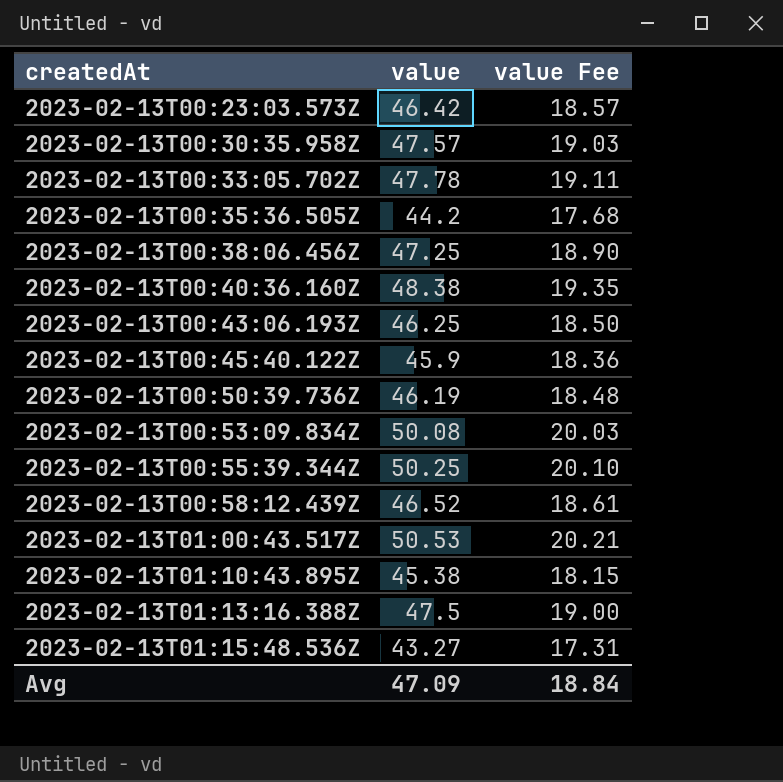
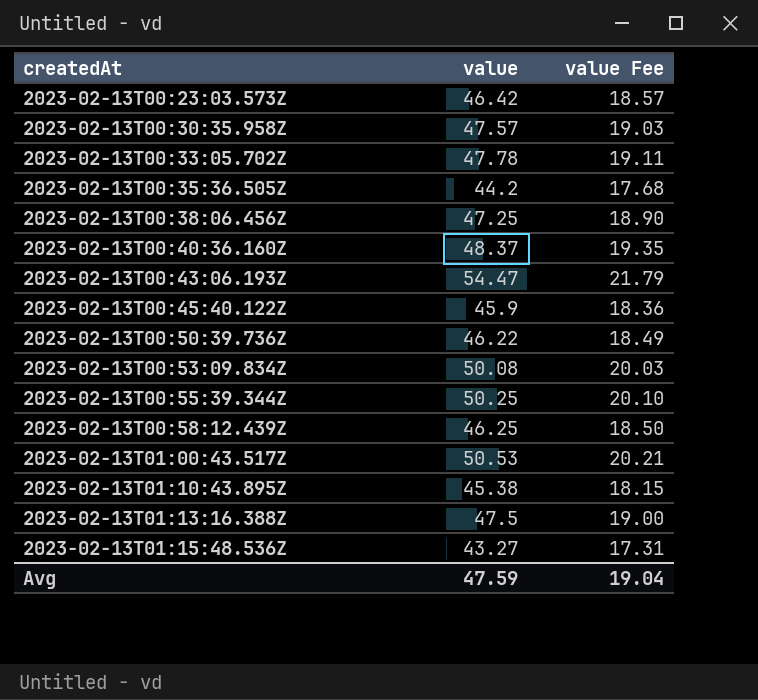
2023-02-13T00:40:36.160Z | value: 48.38 -> 48.37
2023-02-13T00:43:06.193Z | value: 46.25 -> 54.47
2023-02-13T00:43:06.193Z | value Fee: 18.50 -> 21.79
2023-02-13T00:50:39.736Z | value: 46.19 -> 46.22
2023-02-13T00:50:39.736Z | value Fee: 18.48 -> 18.49
2023-02-13T00:58:12.439Z | value: 46.52 -> 46.25
2023-02-13T00:58:12.439Z | value Fee: 18.61 -> 18.50
Avg | value: 47.09 -> 47.59
Avg | value Fee: 18.84 -> 19.04

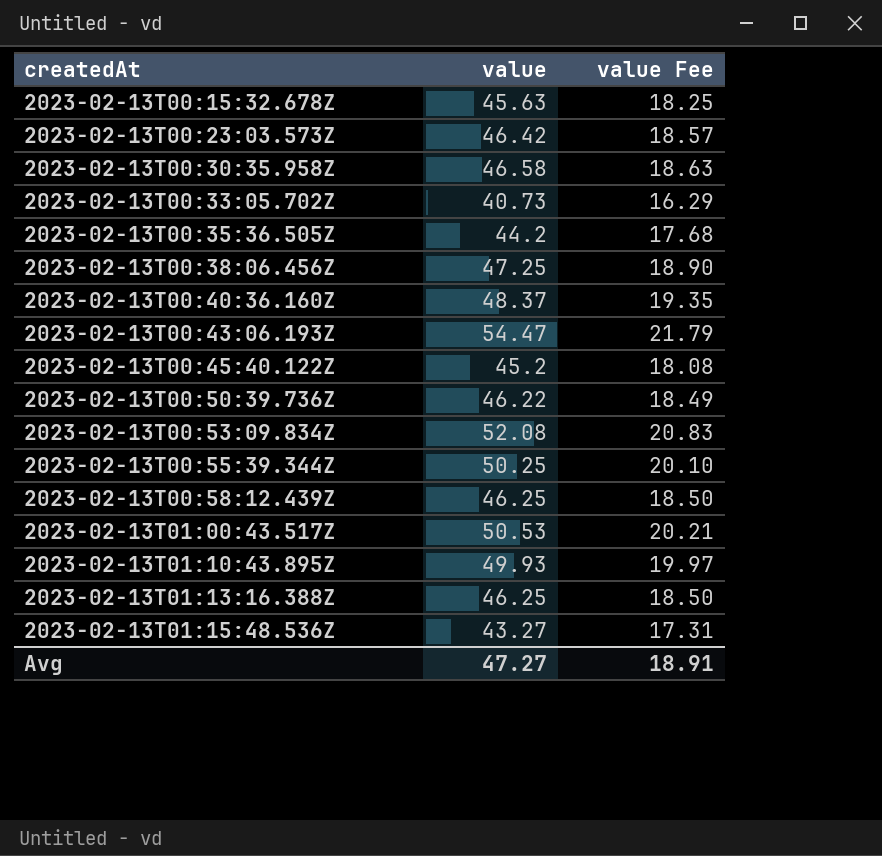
row 2023-02-13T00:15:32.678Z: none -> 45.63 | 18.25
2023-02-13T00:30:35.958Z | value: 47.57 -> 46.58
2023-02-13T00:30:35.958Z | value Fee: 19.03 -> 18.63
2023-02-13T00:33:05.702Z | value: 47.78 -> 40.73
2023-02-13T00:33:05.702Z | value Fee: 19.11 -> 16.29
2023-02-13T00:45:40.122Z | value: 45.9 -> 45.2
2023-02-13T00:45:40.122Z | value Fee: 18.36 -> 18.08
2023-02-13T00:53:09.834Z | value: 50.08 -> 52.08
2023-02-13T00:53:09.834Z | value Fee: 20.03 -> 20.83
2023-02-13T01:10:43.895Z | value: 45.38 -> 49.93
2023-02-13T01:10:43.895Z | value Fee: 18.15 -> 19.97
2023-02-13T01:13:16.388Z | value: 47.5 -> 46.25
2023-02-13T01:13:16.388Z | value Fee: 19.00 -> 18.50
Avg | value: 47.59 -> 47.27
Avg | value Fee: 19.04 -> 18.91

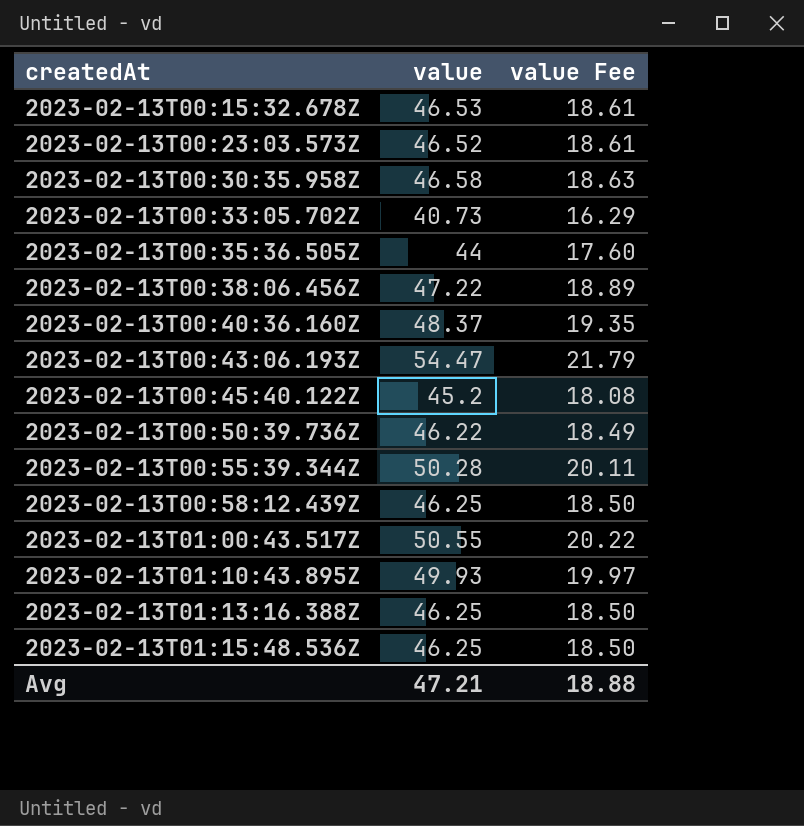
row 2023-02-13T00:53:09.834Z: 52.08 | 20.83 -> none
2023-02-13T00:15:32.678Z | value: 45.63 -> 46.53
2023-02-13T00:15:32.678Z | value Fee: 18.25 -> 18.61
2023-02-13T00:23:03.573Z | value: 46.42 -> 46.52
2023-02-13T00:23:03.573Z | value Fee: 18.57 -> 18.61
2023-02-13T00:35:36.505Z | value: 44.2 -> 44
2023-02-13T00:35:36.505Z | value Fee: 17.68 -> 17.60
2023-02-13T00:38:06.456Z | value: 47.25 -> 47.22
2023-02-13T00:38:06.456Z | value Fee: 18.90 -> 18.89
2023-02-13T00:55:39.344Z | value: 50.25 -> 50.28
2023-02-13T00:55:39.344Z | value Fee: 20.10 -> 20.11
2023-02-13T01:00:43.517Z | value: 50.53 -> 50.55
2023-02-13T01:00:43.517Z | value Fee: 20.21 -> 20.22
2023-02-13T01:15:48.536Z | value: 43.27 -> 46.25
2023-02-13T01:15:48.536Z | value Fee: 17.31 -> 18.50
Avg | value: 47.27 -> 47.21
Avg | value Fee: 18.91 -> 18.88

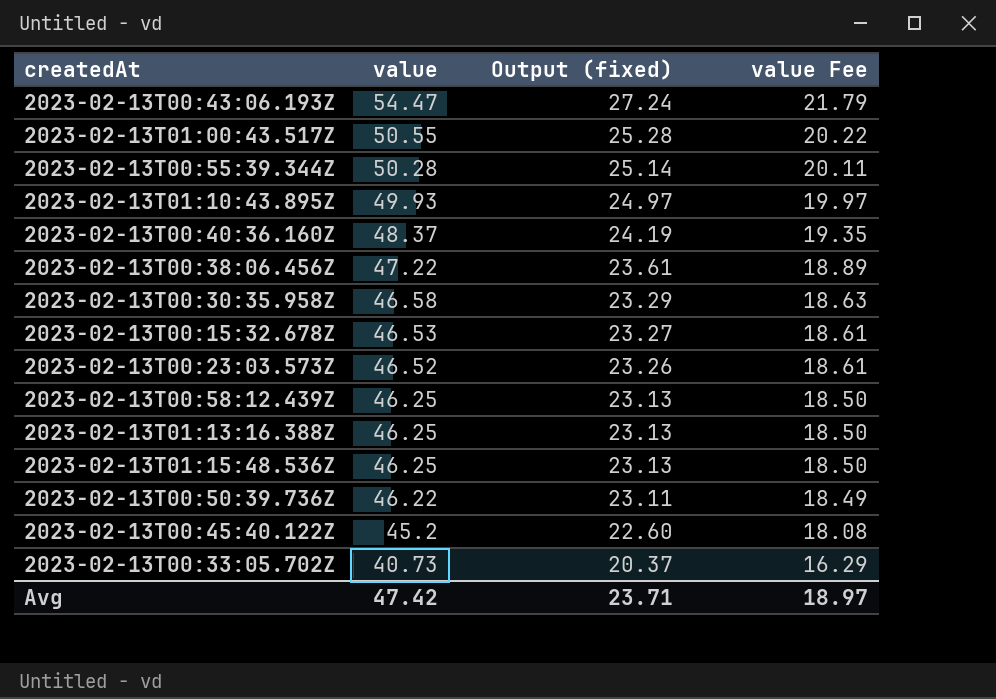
row order: createdAt ascending -> value descending
column Output (fixed) | formula: none -> [value] * 0.5
row 2023-02-13T00:35:36.505Z: 44 | 17.60 -> none
Avg | value: 47.21 -> 47.42
Avg | value Fee: 18.88 -> 18.97

